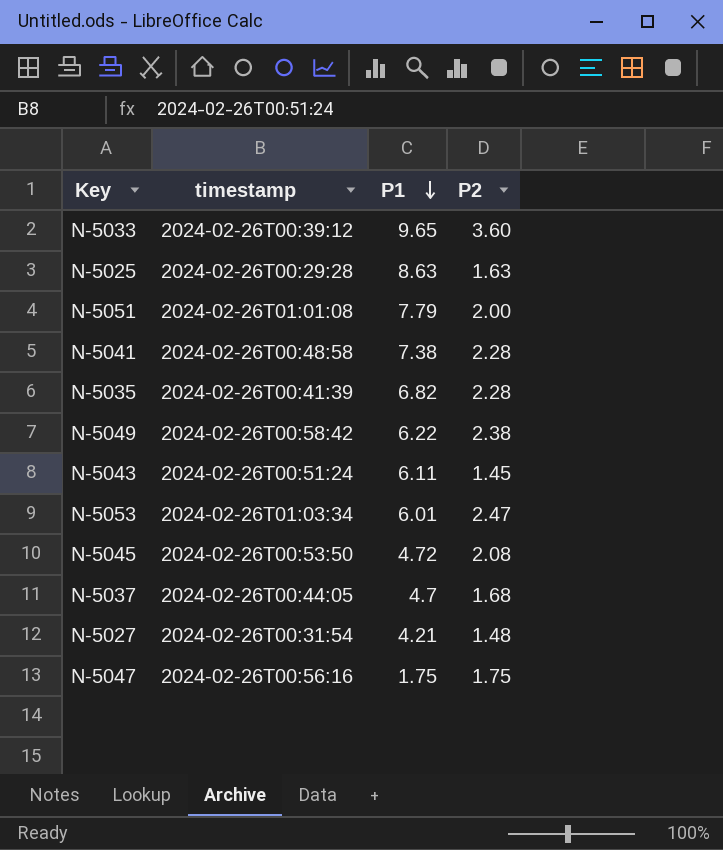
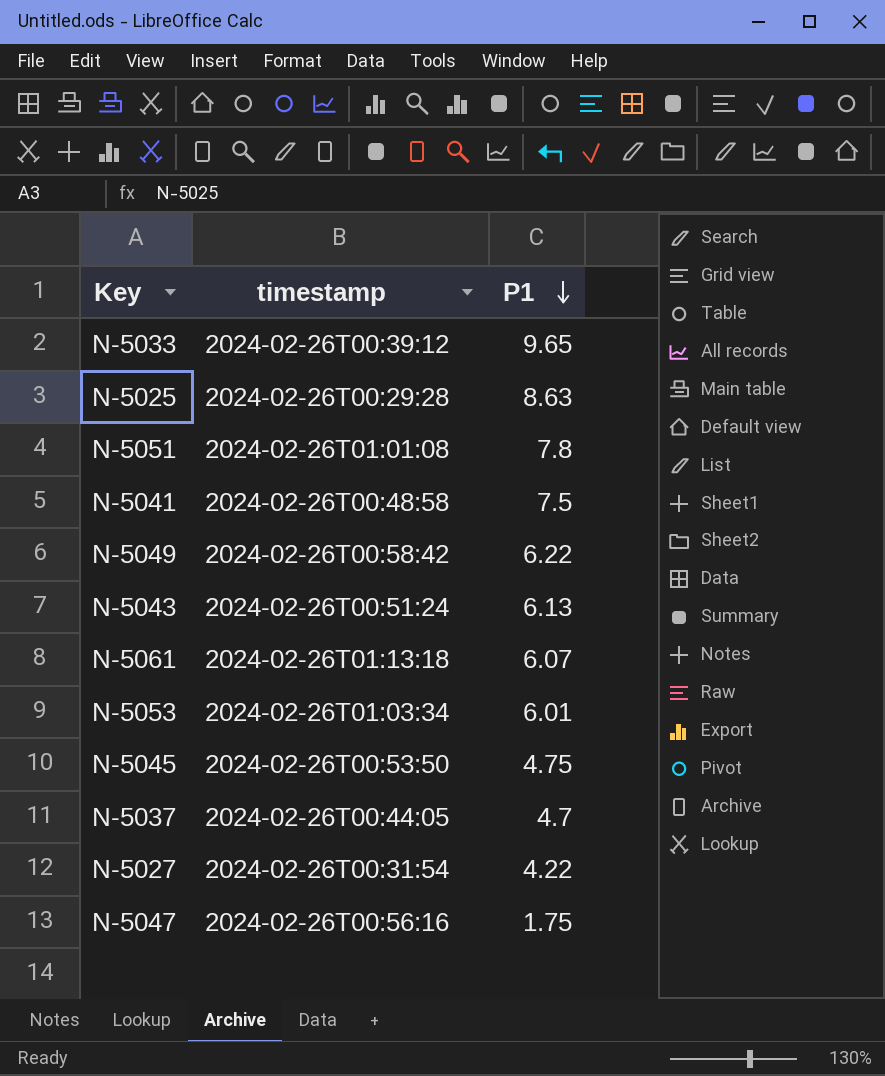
column P2 | position: 4 -> none
row N-5035: 2024-02-26T00:41:39 | 6.82 | 2.28 -> none
N-5051 | P1: 7.79 -> 7.8
N-5041 | P1: 7.38 -> 7.5
N-5043 | P1: 6.11 -> 6.13
row N-5061: none -> 2024-02-26T01:13:18 | 6.07
N-5045 | P1: 4.72 -> 4.75
N-5027 | P1: 4.21 -> 4.22

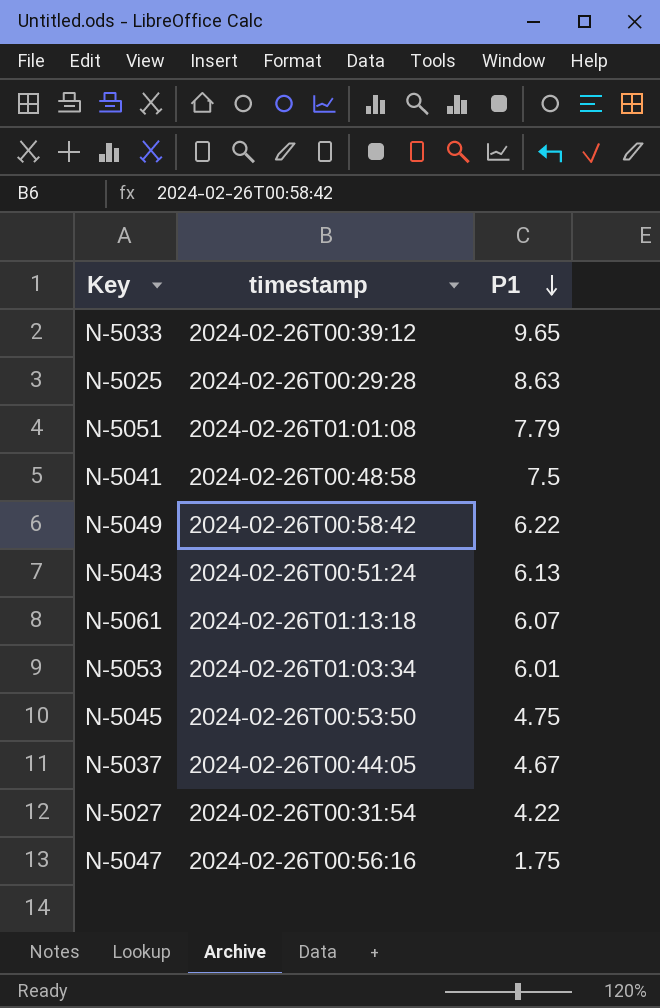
N-5051 | P1: 7.8 -> 7.79
N-5037 | P1: 4.7 -> 4.67

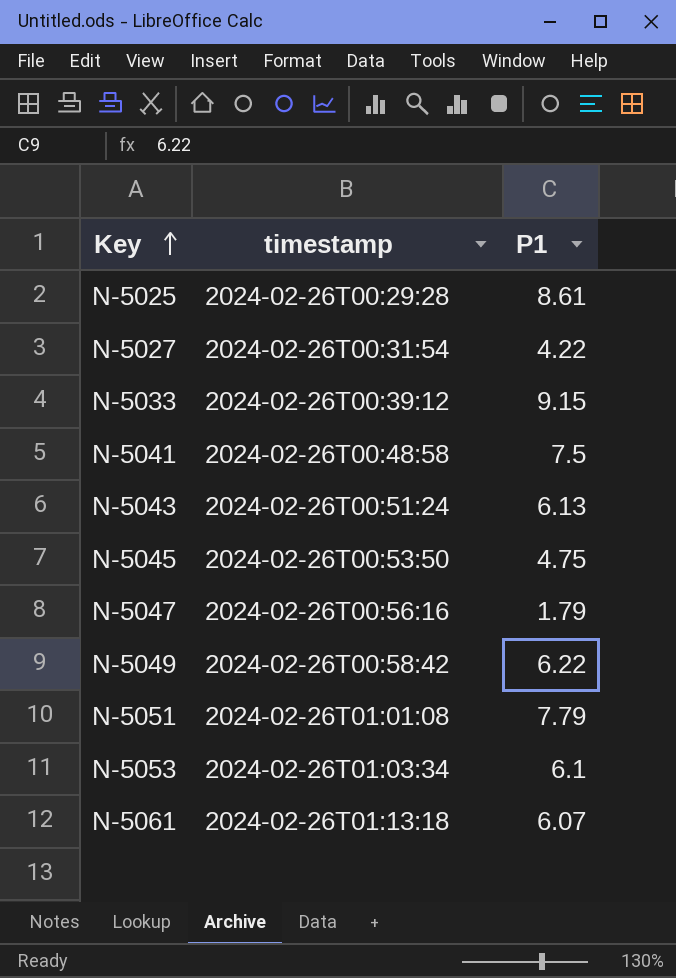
row order: P1 descending -> Key ascending
row N-5037: 2024-02-26T00:44:05 | 4.67 -> none
N-5025 | P1: 8.63 -> 8.61
N-5033 | P1: 9.65 -> 9.15
N-5047 | P1: 1.75 -> 1.79
N-5053 | P1: 6.01 -> 6.1

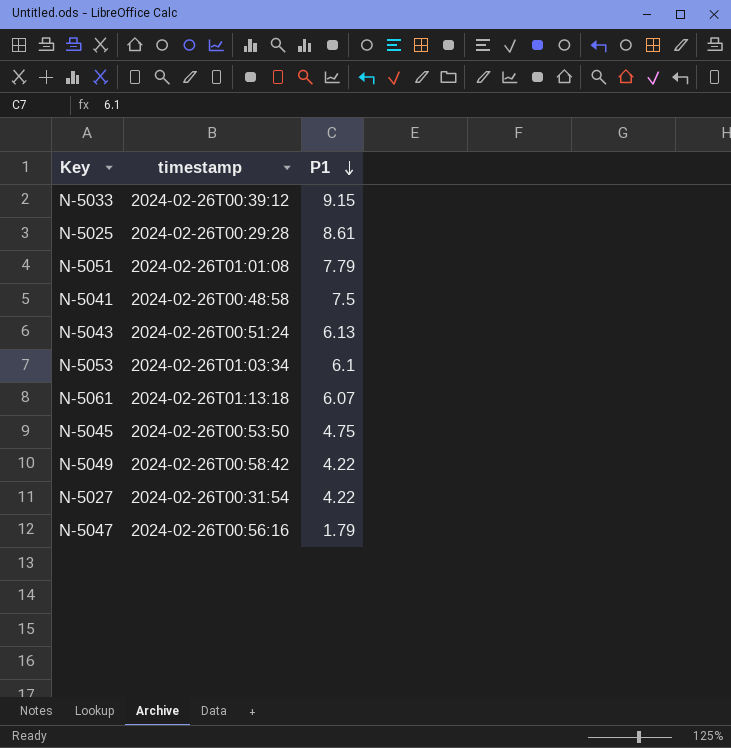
row order: Key ascending -> P1 descending
N-5049 | P1: 6.22 -> 4.22

